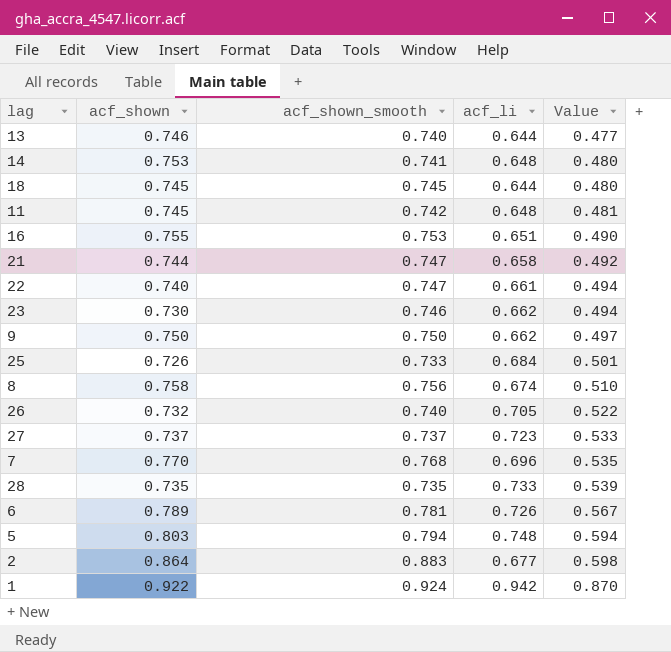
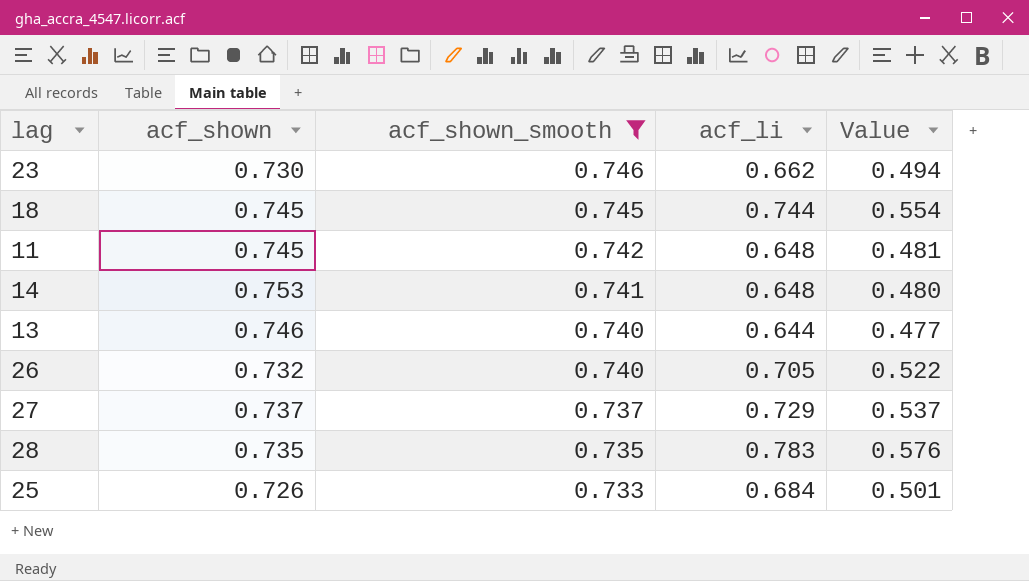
filter: none -> acf_shown_smooth <= 0.746
row order: Value ascending -> acf_shown_smooth descending
18 | acf_li: 0.644 -> 0.744
18 | Value: 0.480 -> 0.554
27 | acf_li: 0.723 -> 0.729
27 | Value: 0.533 -> 0.537
28 | acf_li: 0.733 -> 0.783
28 | Value: 0.539 -> 0.576

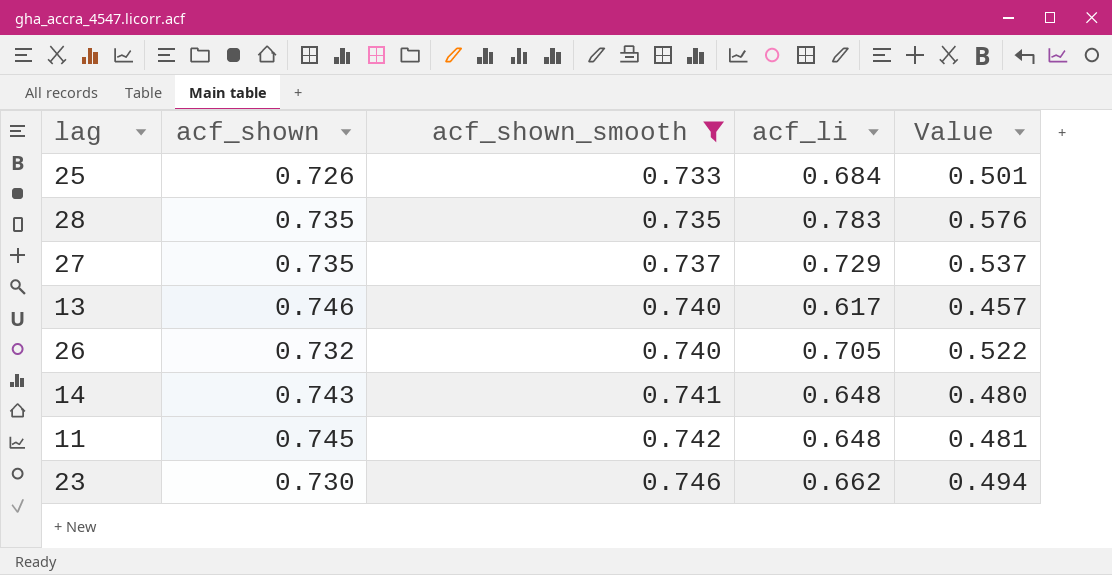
row order: acf_shown_smooth descending -> acf_shown_smooth ascending
row 18: 0.745 | 0.745 | 0.744 | 0.554 -> none
27 | acf_shown: 0.737 -> 0.735
13 | acf_li: 0.644 -> 0.617
13 | Value: 0.477 -> 0.457
14 | acf_shown: 0.753 -> 0.743

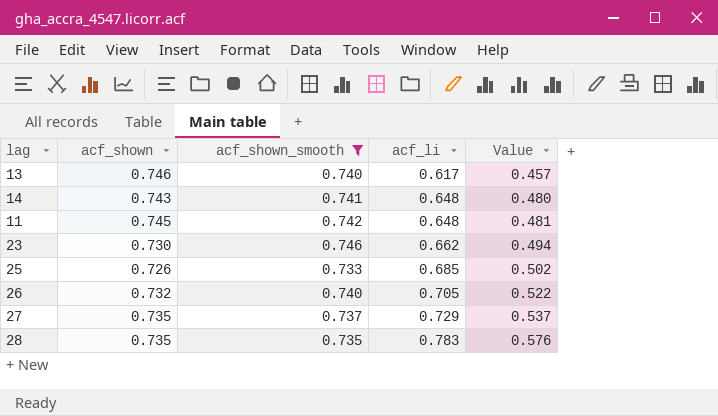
row order: acf_shown_smooth ascending -> acf_li ascending
25 | acf_li: 0.684 -> 0.685
25 | Value: 0.501 -> 0.502

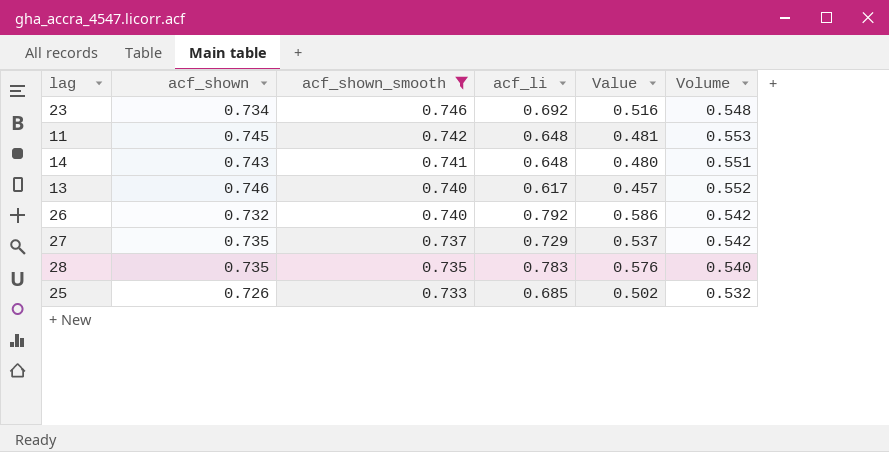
row order: acf_li ascending -> acf_shown_smooth descending
column Volume | formula: none -> [acf_shown] * [acf_shown_smooth]
23 | acf_shown: 0.730 -> 0.734
23 | acf_li: 0.662 -> 0.692
23 | Value: 0.494 -> 0.516
26 | acf_li: 0.705 -> 0.792
26 | Value: 0.522 -> 0.586

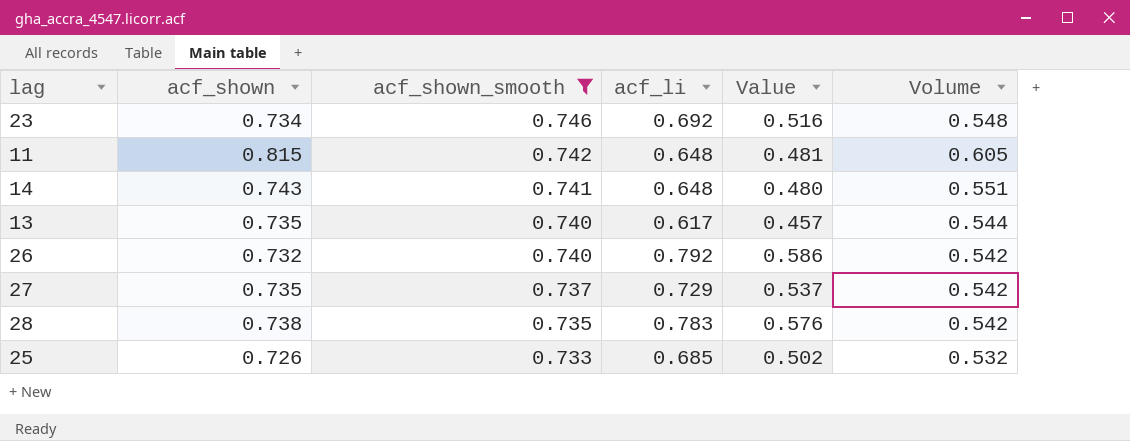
11 | acf_shown: 0.745 -> 0.815
11 | Volume: 0.553 -> 0.605
13 | acf_shown: 0.746 -> 0.735
13 | Volume: 0.552 -> 0.544
28 | acf_shown: 0.735 -> 0.738
28 | Volume: 0.540 -> 0.542

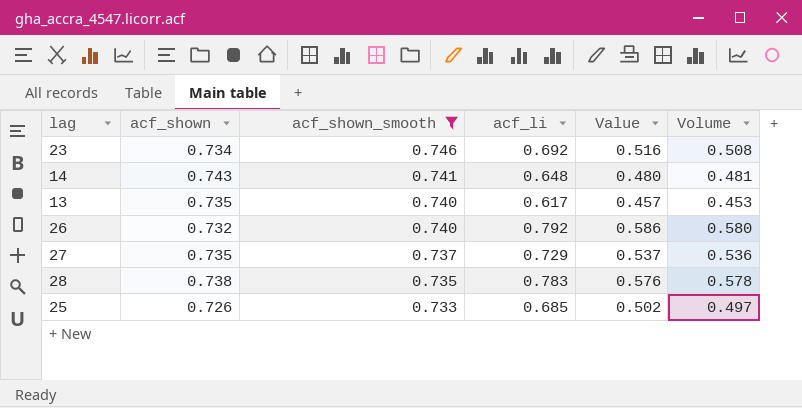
column Volume | formula: [acf_shown] * [acf_shown_smooth] -> [acf_shown] * [acf_li]
row 11: 0.815 | 0.742 | 0.648 | 0.481 | 0.605 -> none

